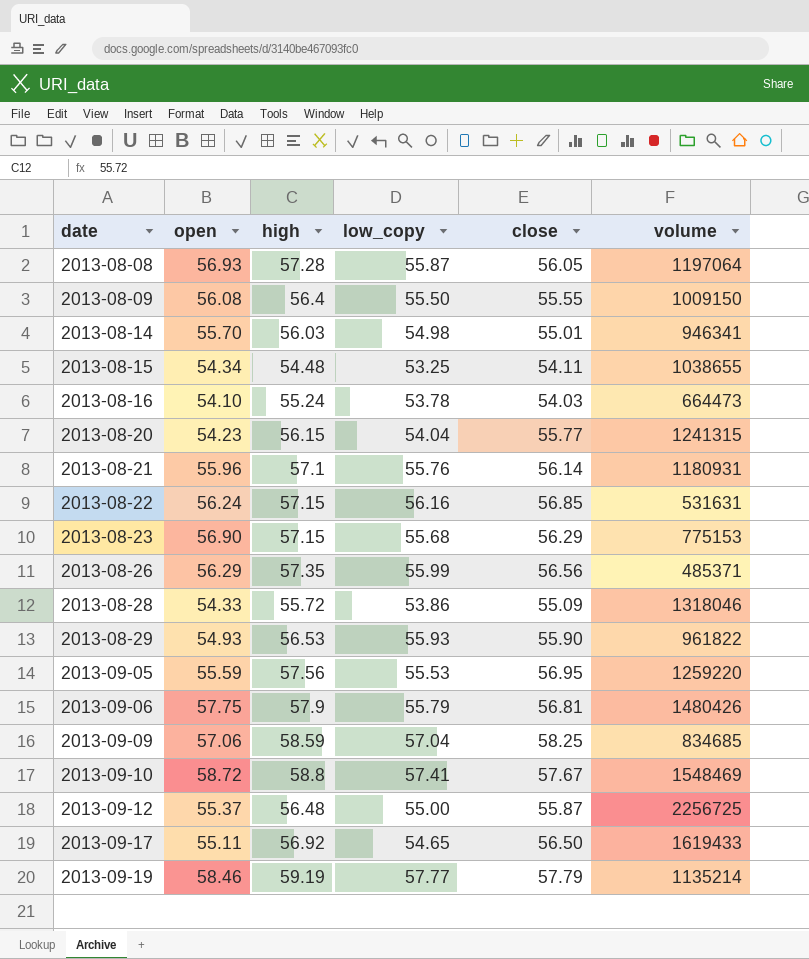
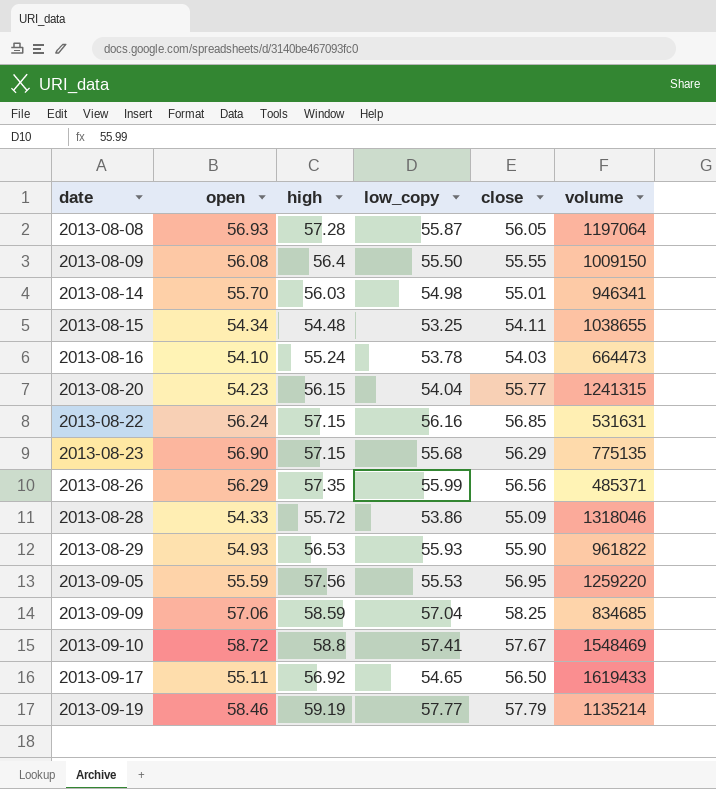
row 2013-08-21: 55.96 | 57.1 | 55.76 | 56.14 | 1180931 -> none
row 2013-09-06: 57.75 | 57.9 | 55.79 | 56.81 | 1480426 -> none
row 2013-09-12: 55.37 | 56.48 | 55.00 | 55.87 | 2256725 -> none
2013-08-23 | volume: 775153 -> 775135

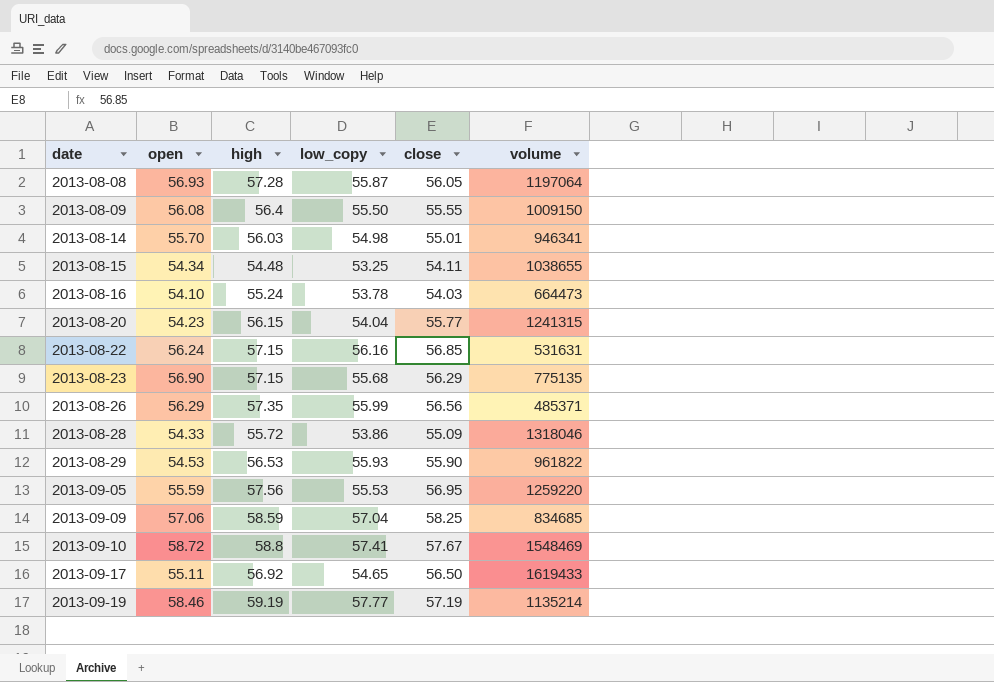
2013-08-29 | open: 54.93 -> 54.53
2013-09-19 | close: 57.79 -> 57.19

